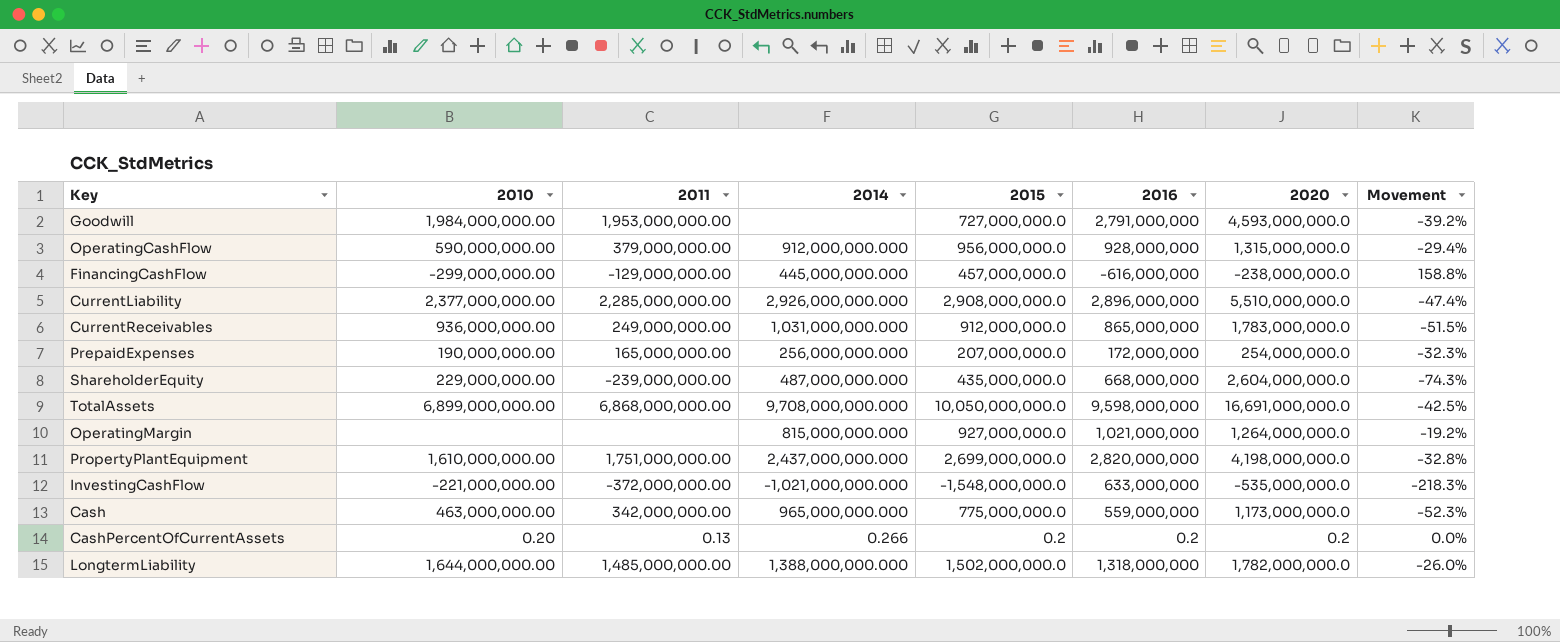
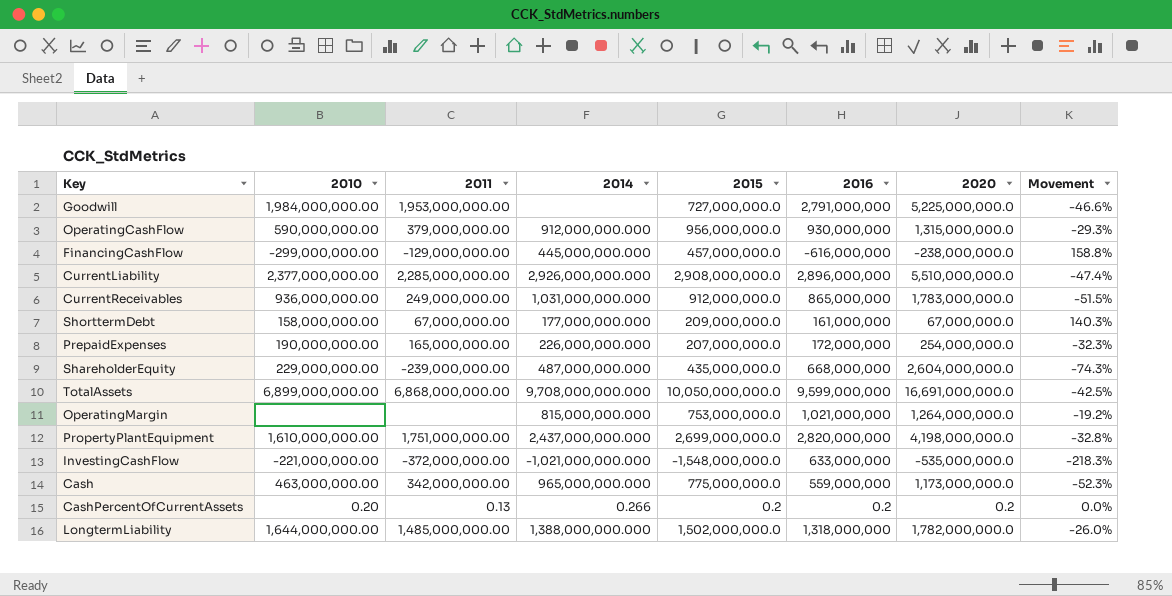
Goodwill | 2020: 4,593,000,000.0 -> 5,225,000,000.0
Goodwill | Movement: -39.2% -> -46.6%
OperatingCashFlow | 2016: 928,000,000 -> 930,000,000
OperatingCashFlow | Movement: -29.4% -> -29.3%
row ShorttermDebt: none -> 158,000,000.00 | 67,000,000.00 | 177,000,000.000 | 209,000,000.0 | 161,000,000 | 67,000,000.0 | 140.3%
PrepaidExpenses | 2014: 256,000,000.000 -> 226,000,000.000
TotalAssets | 2016: 9,598,000,000 -> 9,599,000,000
OperatingMargin | 2015: 927,000,000.0 -> 753,000,000.0

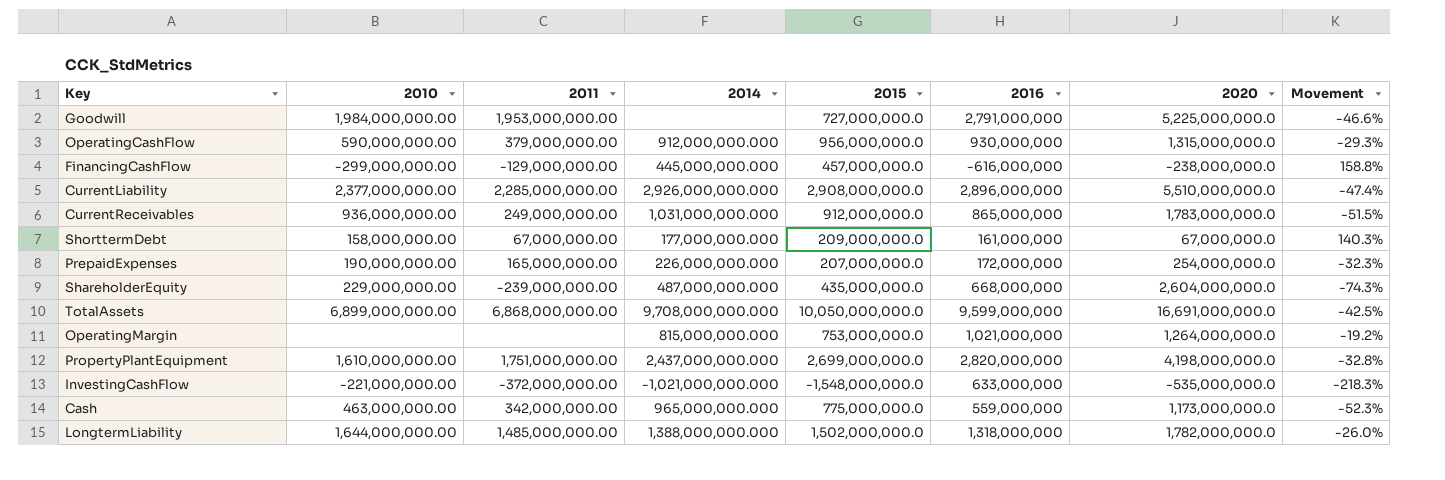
row CashPercentOfCurrentAssets: 0.20 | 0.13 | 0.266 | 0.2 | 0.2 | 0.2 | 0.0% -> none

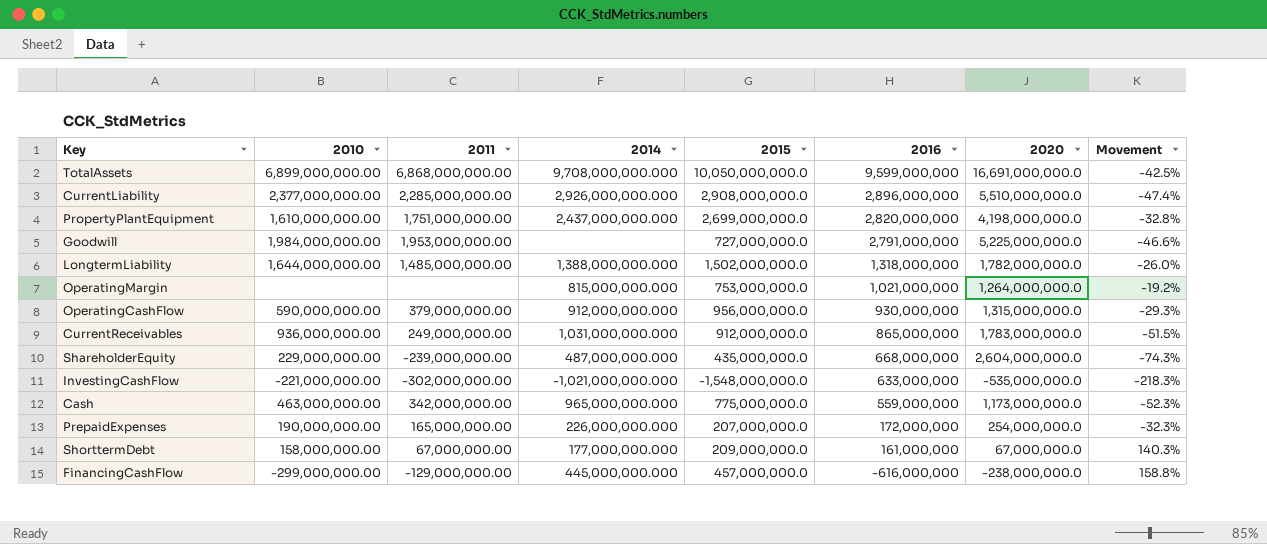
row order: none -> 2016 descending
InvestingCashFlow | 2011: -372,000,000.00 -> -302,000,000.00

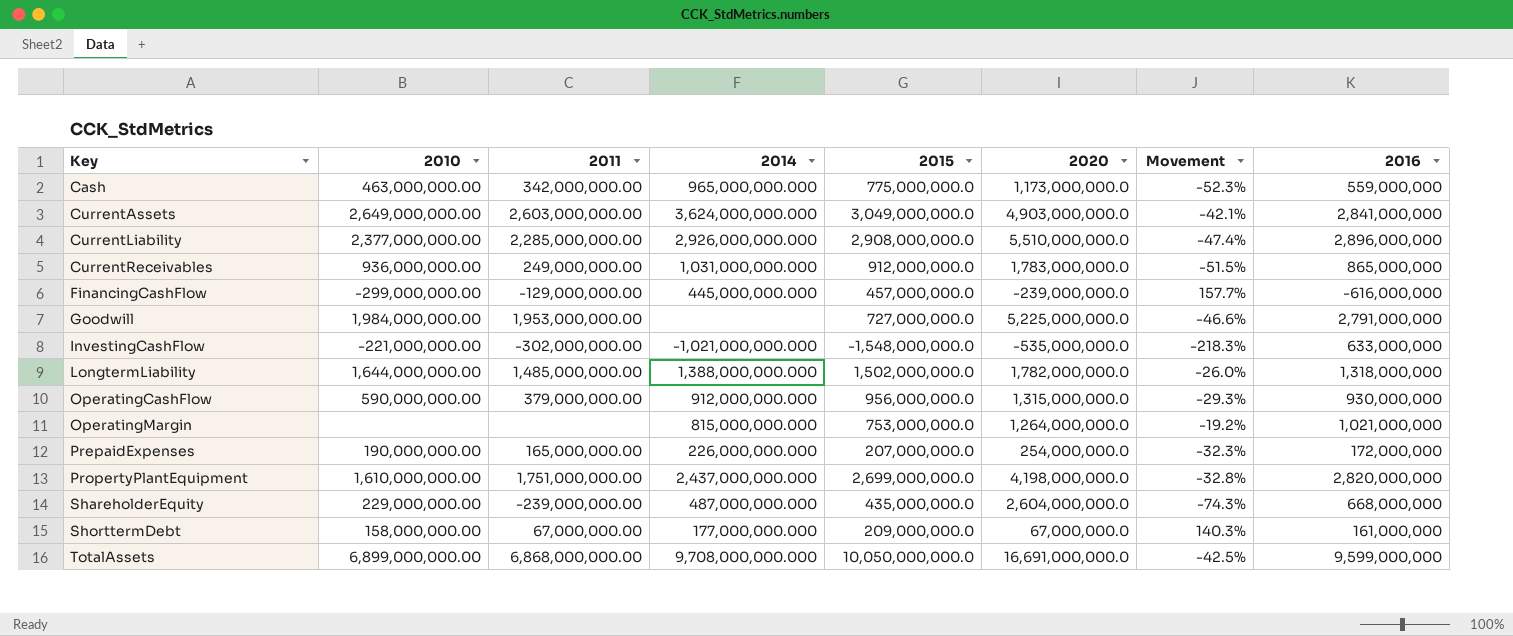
row order: 2016 descending -> Key ascending
column 2016 | position: 6 -> 8
row CurrentAssets: none -> 2,649,000,000.00 | 2,603,000,000.00 | 3,624,000,000.000 | 3,049,000,000.0 | 4,903,000,000.0 | -42.1% | 2,841,000,000
FinancingCashFlow | 2020: -238,000,000.0 -> -239,000,000.0
FinancingCashFlow | Movement: 158.8% -> 157.7%

